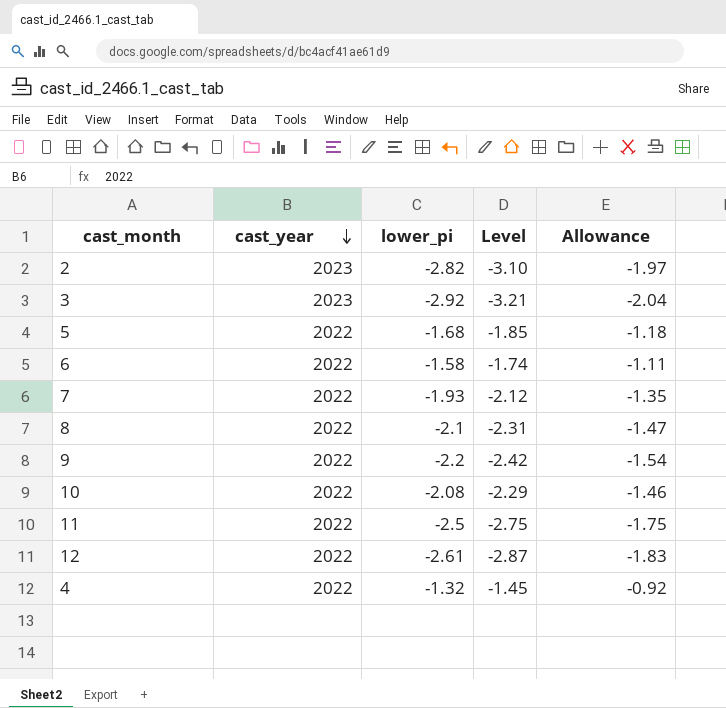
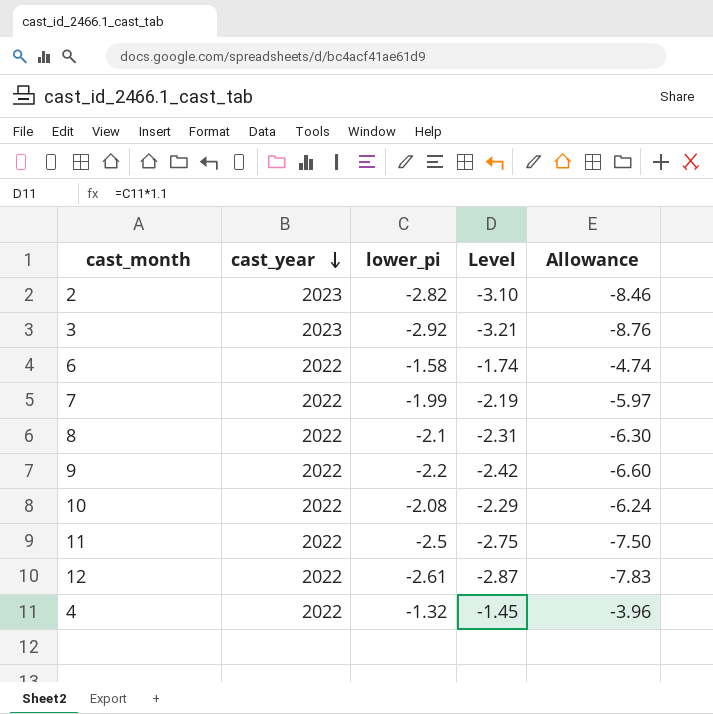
column Allowance | formula: [lower_pi] * 0.7 -> [lower_pi] * 3
row 5: 2022 | -1.68 | -1.85 | -1.18 -> none
7 | lower_pi: -1.93 -> -1.99
7 | Level: -2.12 -> -2.19

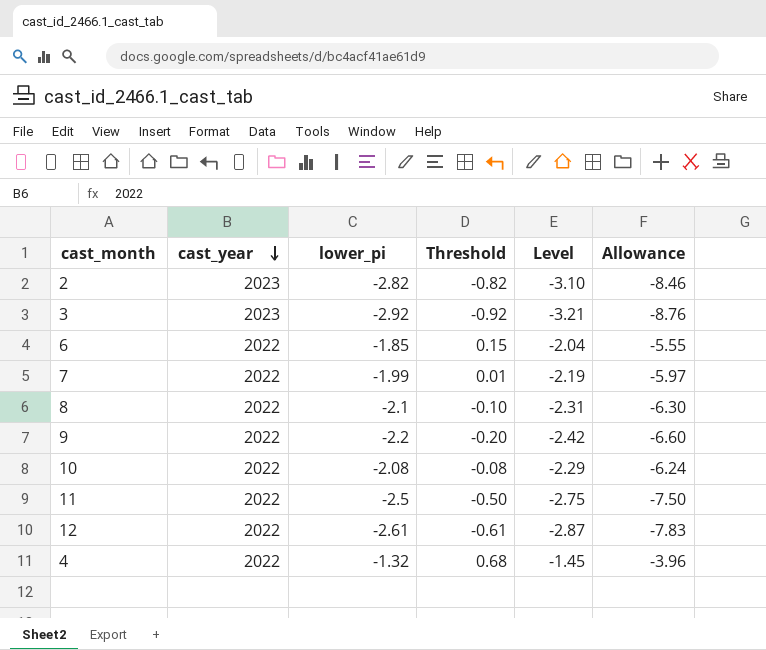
column Threshold | formula: none -> [lower_pi] + 2
6 | lower_pi: -1.58 -> -1.85
6 | Level: -1.74 -> -2.04
6 | Allowance: -4.74 -> -5.55

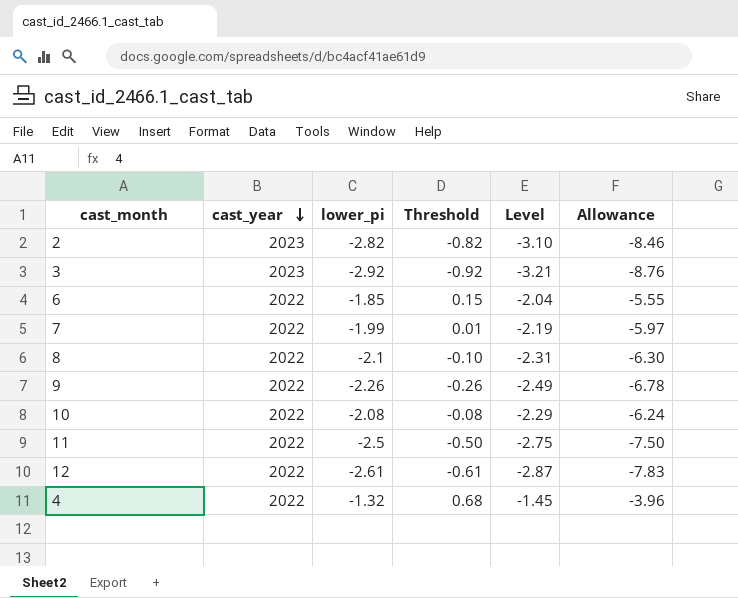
9 | lower_pi: -2.2 -> -2.26
9 | Threshold: -0.20 -> -0.26
9 | Level: -2.42 -> -2.49
9 | Allowance: -6.60 -> -6.78

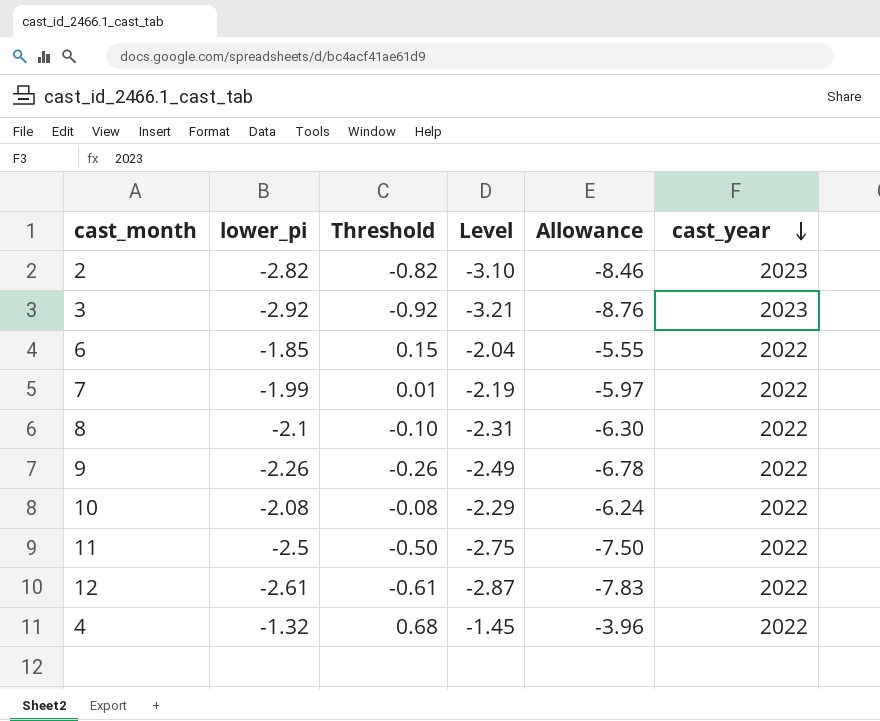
column cast_year | position: 2 -> 6

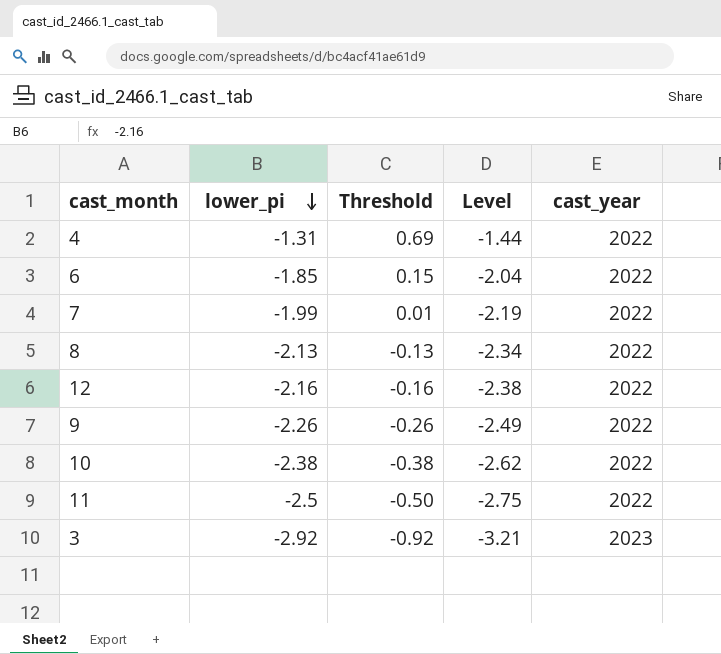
row order: cast_year descending -> lower_pi descending
column Allowance | formula: [lower_pi] * 3 -> none
row 2: -2.82 | -0.82 | -3.10 | -8.46 | 2023 -> none
4 | lower_pi: -1.32 -> -1.31
4 | Threshold: 0.68 -> 0.69
4 | Level: -1.45 -> -1.44
8 | lower_pi: -2.1 -> -2.13
8 | Threshold: -0.10 -> -0.13
8 | Level: -2.31 -> -2.34
12 | lower_pi: -2.61 -> -2.16
12 | Threshold: -0.61 -> -0.16
12 | Level: -2.87 -> -2.38
10 | lower_pi: -2.08 -> -2.38
10 | Threshold: -0.08 -> -0.38
10 | Level: -2.29 -> -2.62

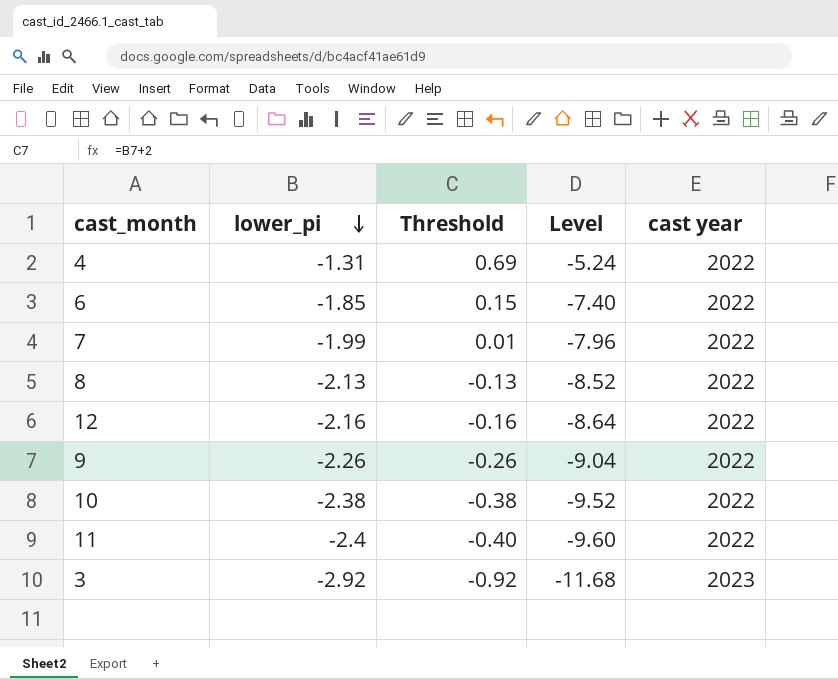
column Level | formula: [lower_pi] * 1.1 -> [lower_pi] * 4
column name: cast_year -> cast year
11 | lower_pi: -2.5 -> -2.4
11 | Threshold: -0.50 -> -0.40

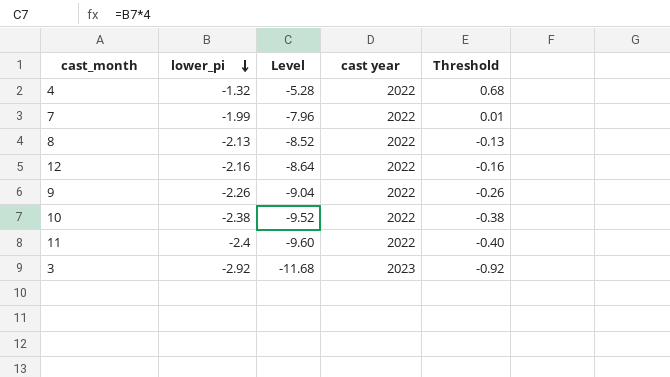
column Threshold | position: 3 -> 5
row 6: -1.85 | 0.15 | -7.40 | 2022 -> none
4 | lower_pi: -1.31 -> -1.32
4 | Level: -5.24 -> -5.28
4 | Threshold: 0.69 -> 0.68

